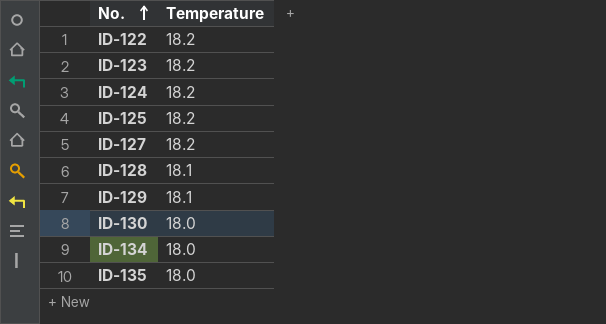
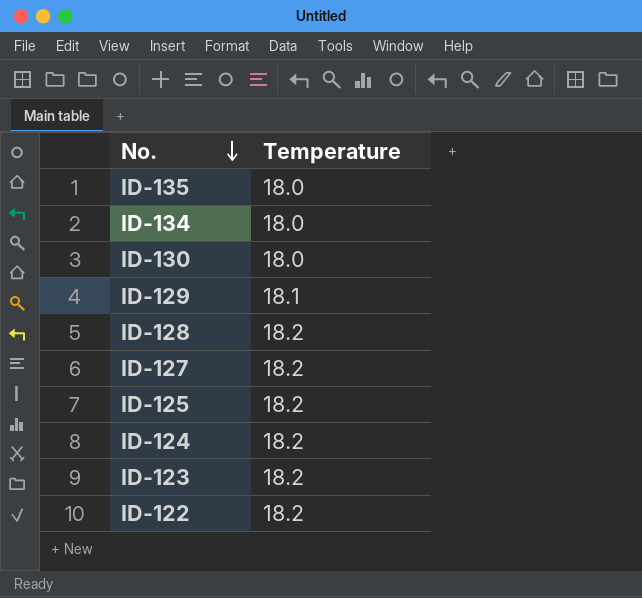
row order: No. ascending -> No. descending
ID-128 | Temperature: 18.1 -> 18.2

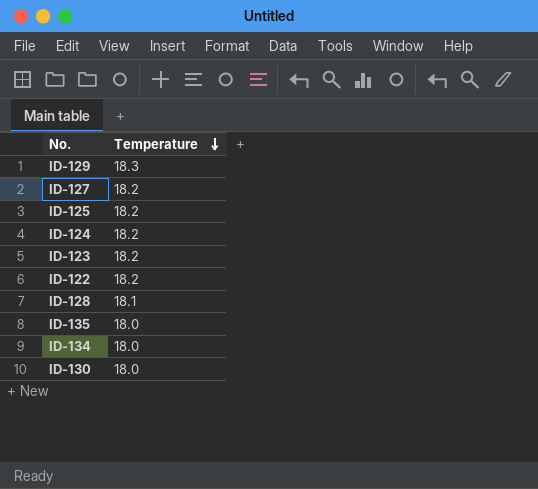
row order: No. descending -> Temperature descending
ID-129 | Temperature: 18.1 -> 18.3
ID-128 | Temperature: 18.2 -> 18.1

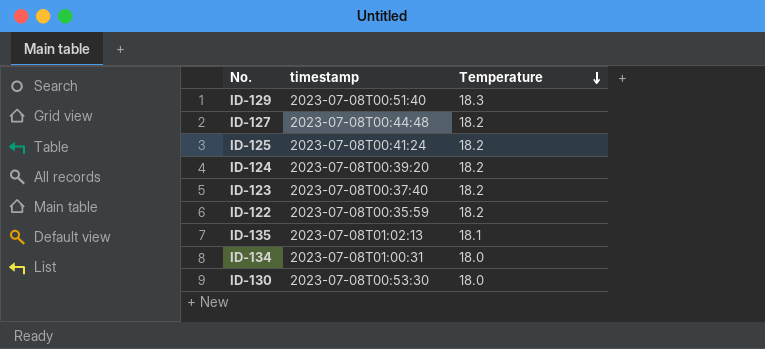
column timestamp | position: none -> 2
row ID-128: 18.1 -> none
ID-135 | Temperature: 18.0 -> 18.1

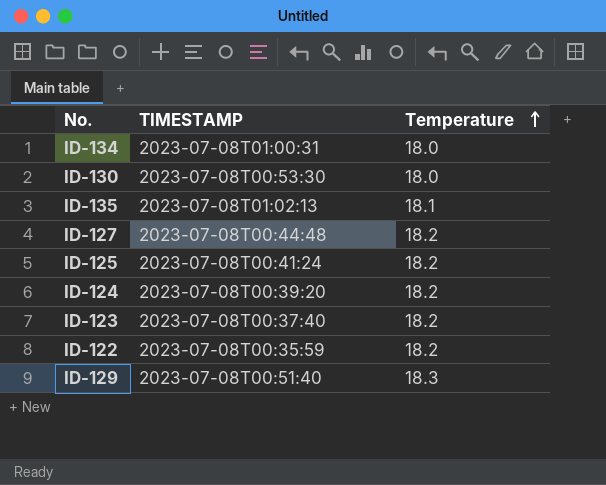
row order: Temperature descending -> Temperature ascending
column name: timestamp -> TIMESTAMP

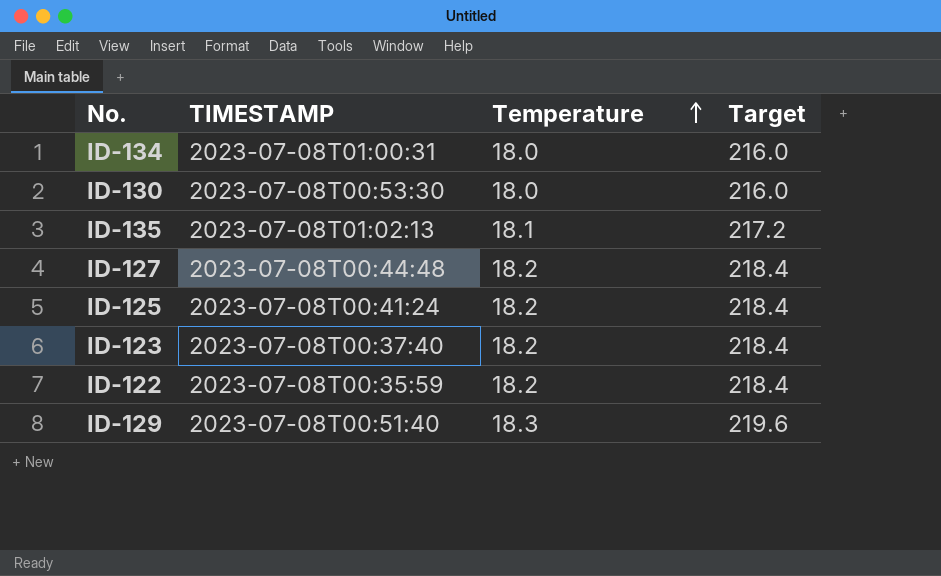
column Target | formula: none -> [Temperature] * 12
row ID-124: 2023-07-08T00:39:20 | 18.2 -> none

